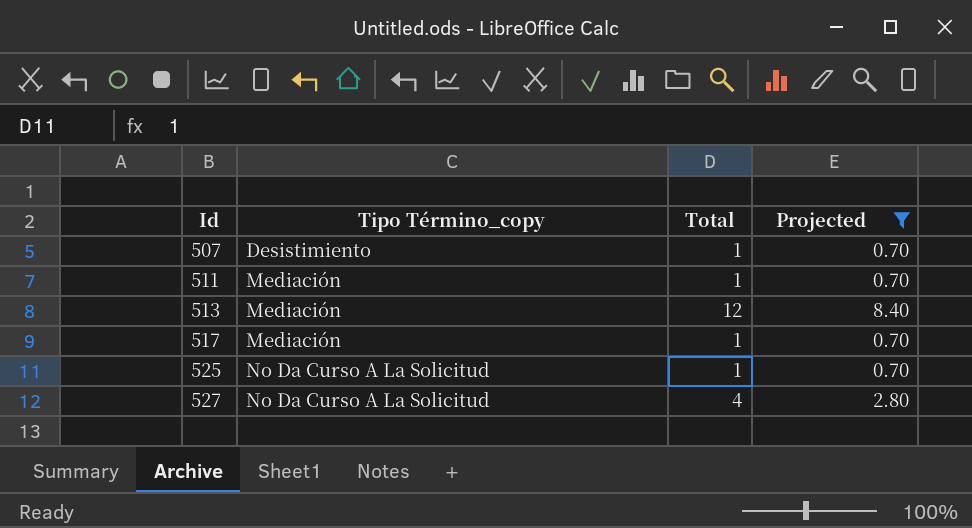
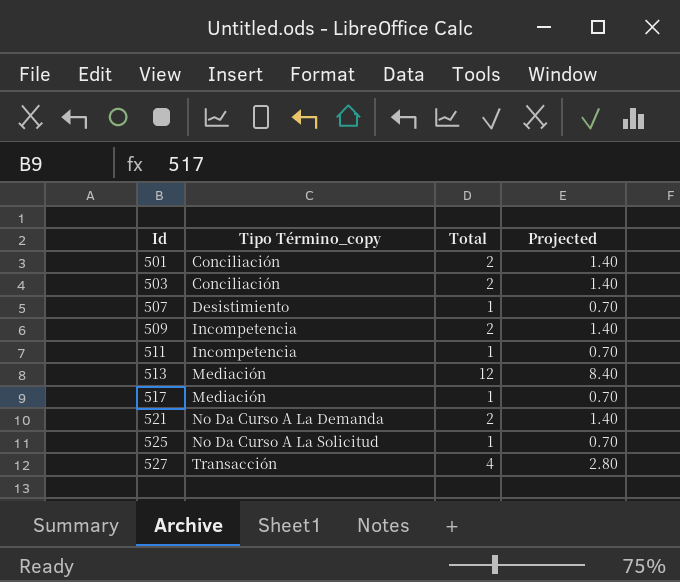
filter: Projected != 1.40 -> none
511 | Tipo Término_copy: Mediación -> Incompetencia
527 | Tipo Término_copy: No Da Curso A La Solicitud -> Transacción

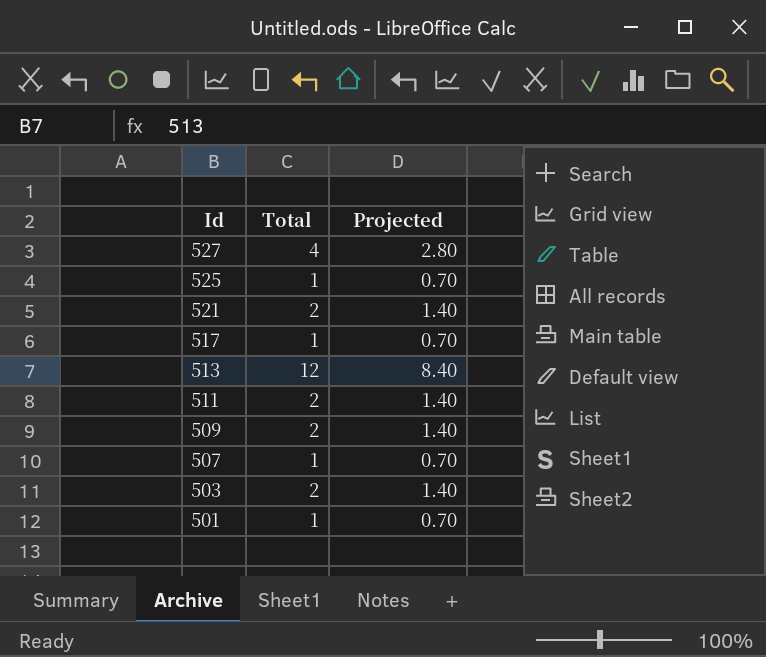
row order: Id ascending -> Id descending
column Tipo Término_copy | position: 2 -> none
511 | Total: 1 -> 2
511 | Projected: 0.70 -> 1.40
501 | Total: 2 -> 1
501 | Projected: 1.40 -> 0.70

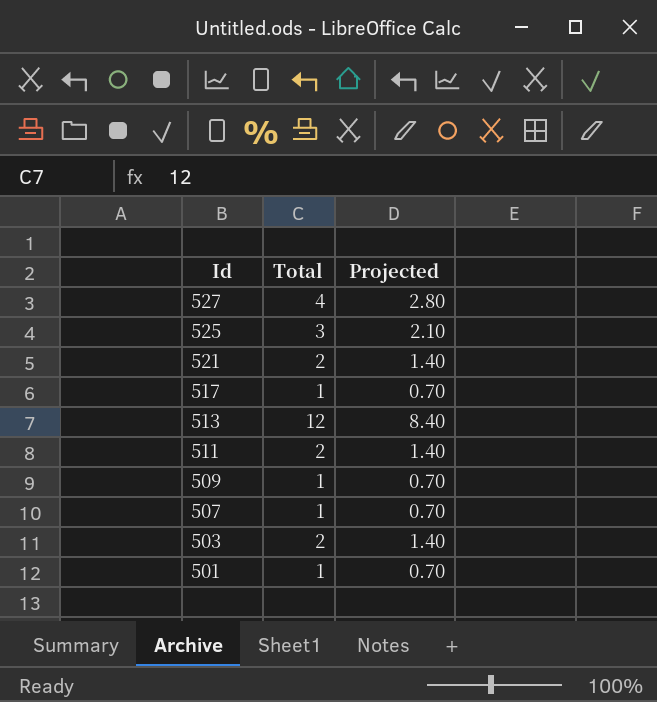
525 | Total: 1 -> 3
525 | Projected: 0.70 -> 2.10
509 | Total: 2 -> 1
509 | Projected: 1.40 -> 0.70

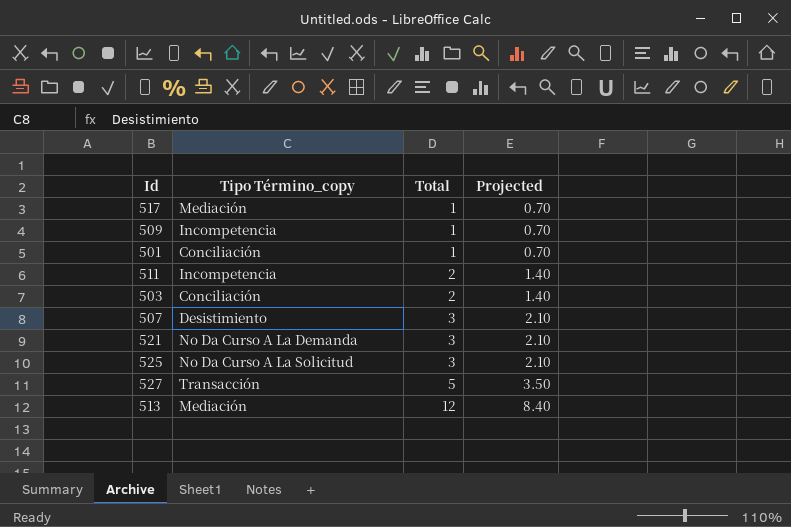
row order: Id descending -> Total ascending
column Tipo Término_copy | position: none -> 2
507 | Total: 1 -> 3
507 | Projected: 0.70 -> 2.10
521 | Total: 2 -> 3
521 | Projected: 1.40 -> 2.10
527 | Total: 4 -> 5
527 | Projected: 2.80 -> 3.50

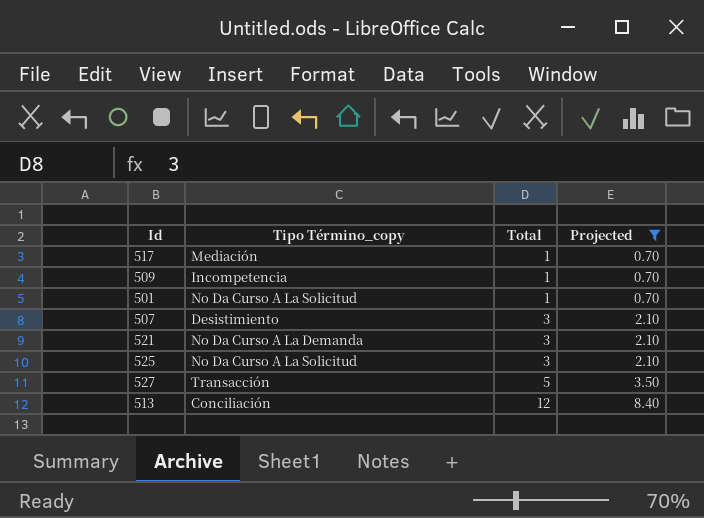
filter: none -> Projected != 1.40
501 | Tipo Término_copy: Conciliación -> No Da Curso A La Solicitud
513 | Tipo Término_copy: Mediación -> Conciliación

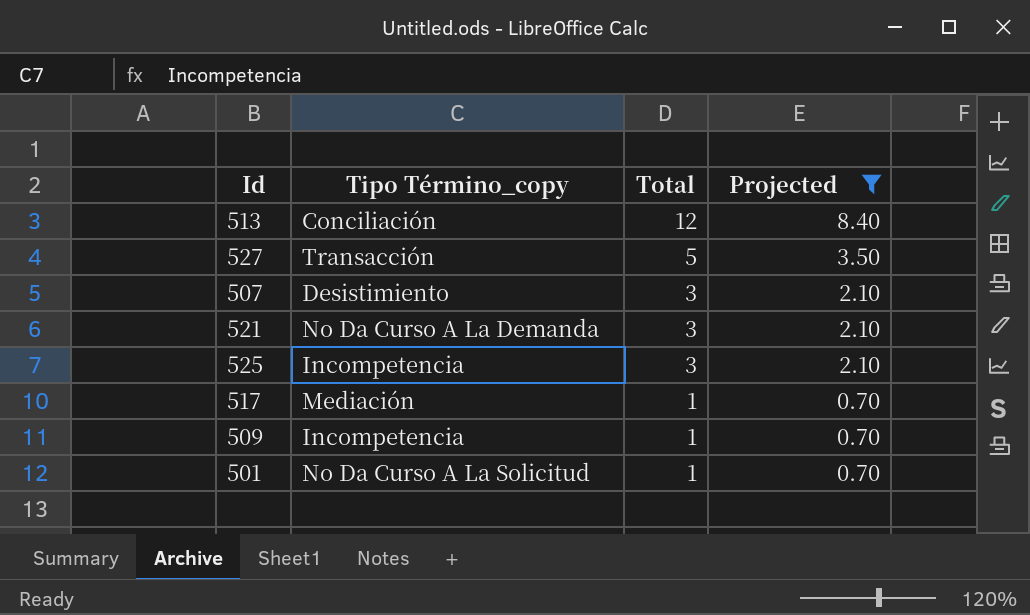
row order: Total ascending -> Total descending
525 | Tipo Término_copy: No Da Curso A La Solicitud -> Incompetencia

